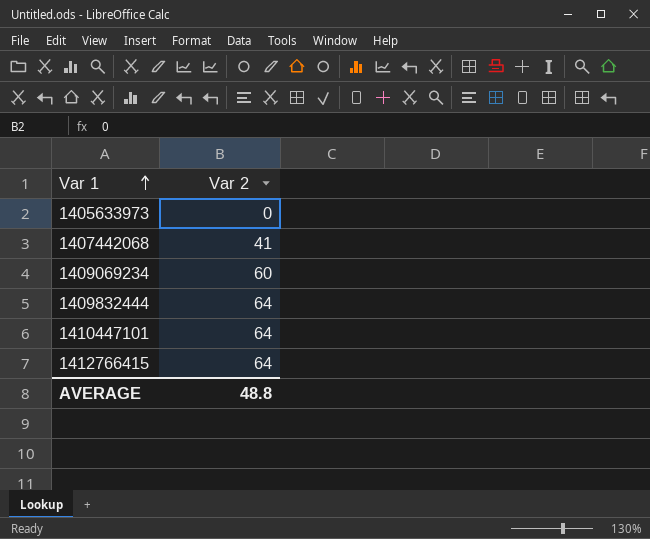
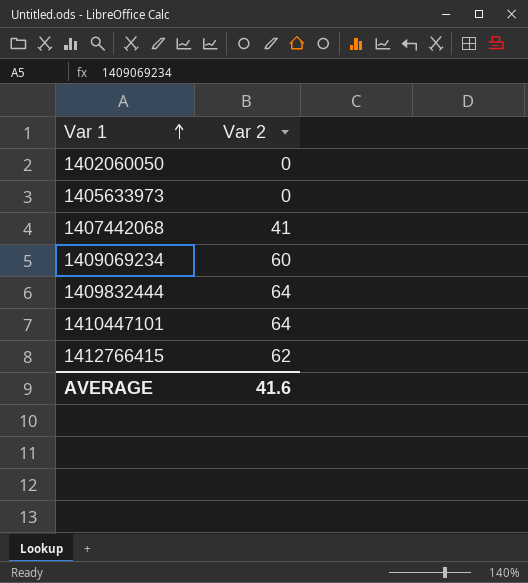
row 1402060050: none -> 0
1412766415 | Var 2: 64 -> 62
AVERAGE | Var 2: 48.8 -> 41.6

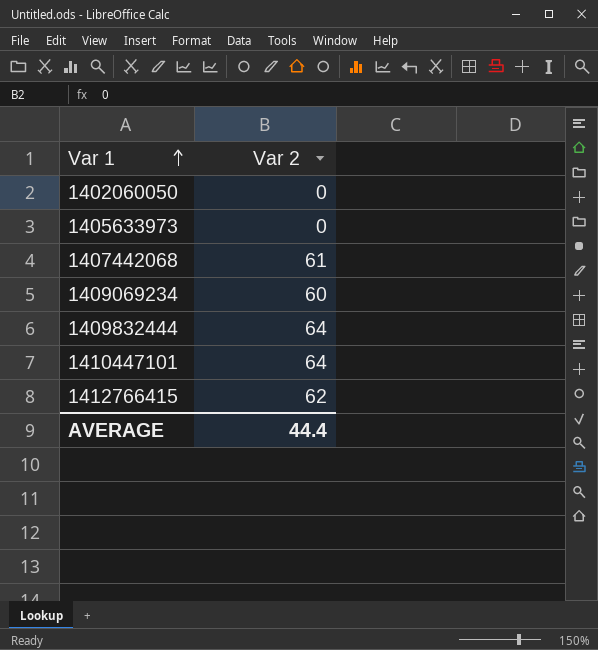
1407442068 | Var 2: 41 -> 61
AVERAGE | Var 2: 41.6 -> 44.4

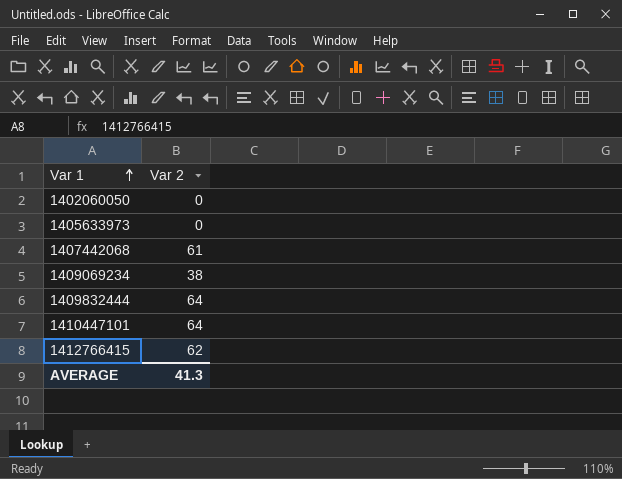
1409069234 | Var 2: 60 -> 38
AVERAGE | Var 2: 44.4 -> 41.3

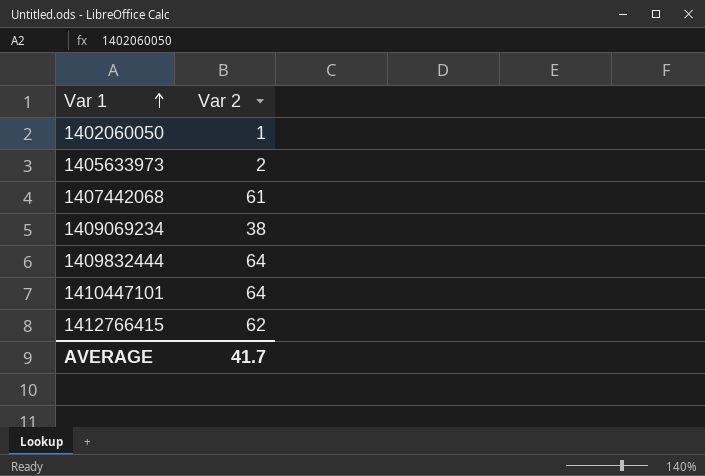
1402060050 | Var 2: 0 -> 1
1405633973 | Var 2: 0 -> 2
AVERAGE | Var 2: 41.3 -> 41.7

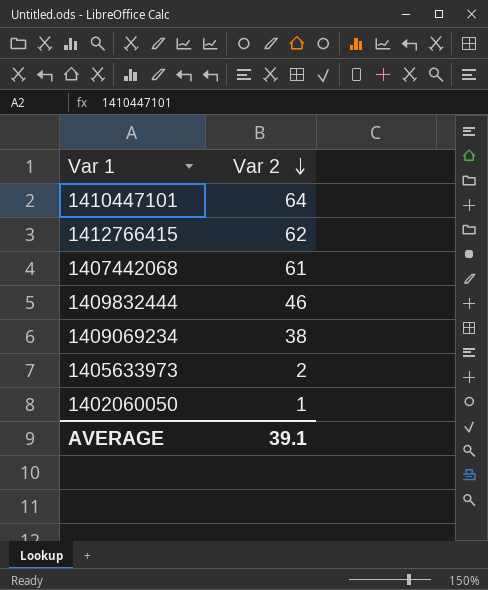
row order: Var 1 ascending -> Var 2 descending
1409832444 | Var 2: 64 -> 46
AVERAGE | Var 2: 41.7 -> 39.1

